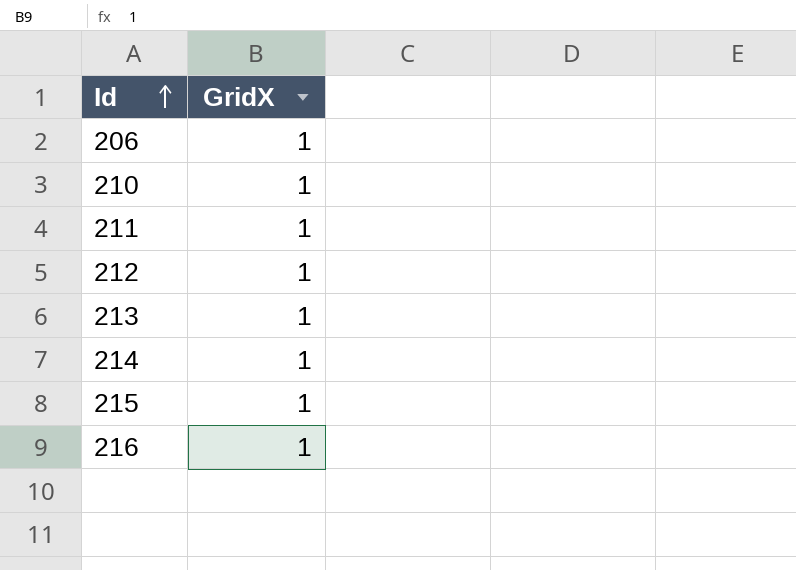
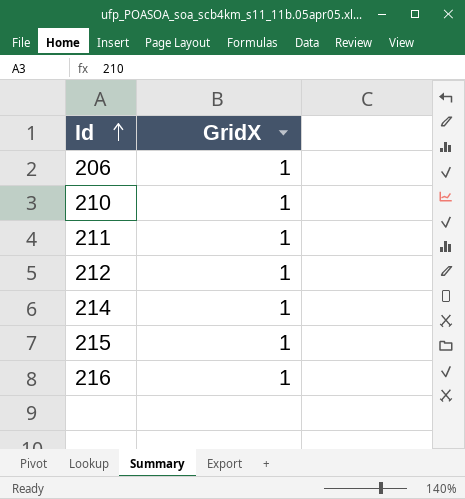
row 213: 1 -> none

